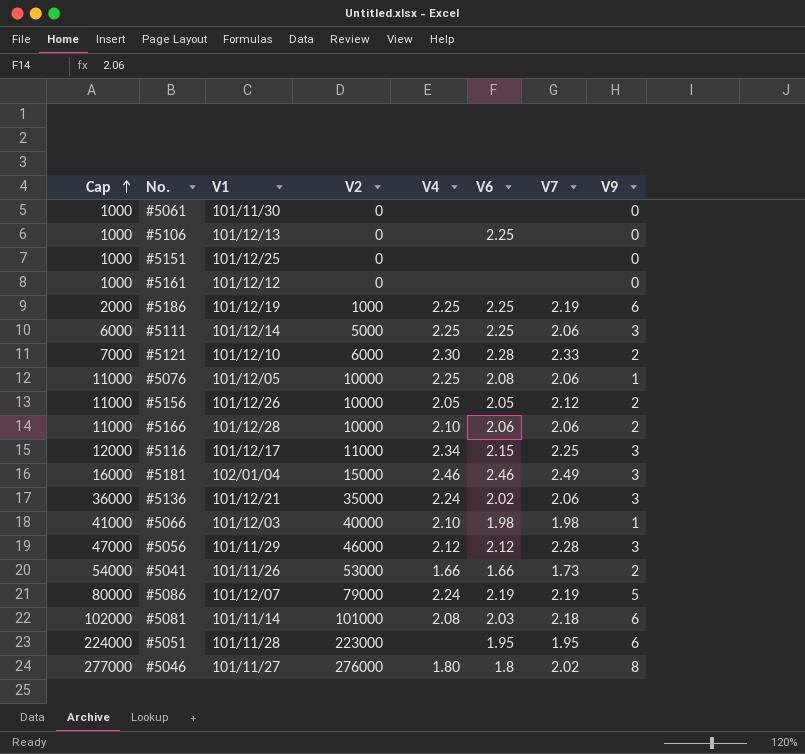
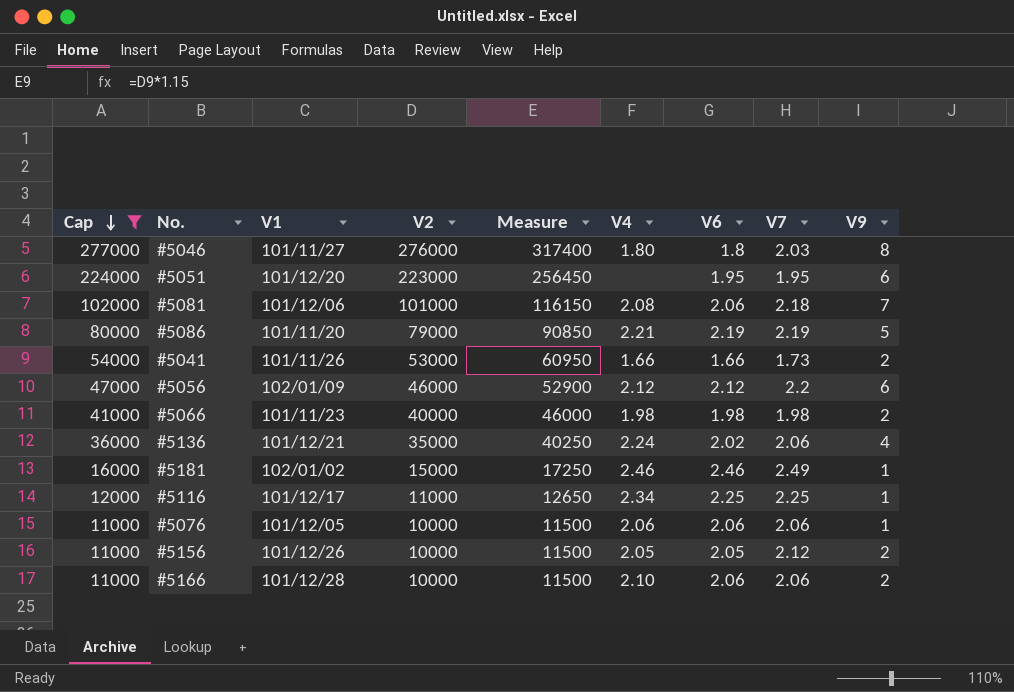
filter: none -> Cap >= 11000
row order: Cap ascending -> Cap descending
column Measure | formula: none -> [V2] * 1.15
#5046 | V7: 2.02 -> 2.03
#5051 | V1: 101/11/28 -> 101/12/20
#5081 | V1: 101/11/14 -> 101/12/06
#5081 | V6: 2.03 -> 2.06
#5081 | V9: 6 -> 7
#5086 | V1: 101/12/07 -> 101/11/20
#5086 | V4: 2.24 -> 2.21
#5056 | V1: 101/11/29 -> 102/01/09
#5056 | V7: 2.28 -> 2.2
#5056 | V9: 3 -> 6
#5066 | V1: 101/12/03 -> 101/11/23
#5066 | V4: 2.10 -> 1.98
#5066 | V9: 1 -> 2
#5136 | V9: 3 -> 4
#5181 | V1: 102/01/04 -> 102/01/02
#5181 | V9: 3 -> 1
#5116 | V6: 2.15 -> 2.25
#5116 | V9: 3 -> 1
#5076 | V4: 2.25 -> 2.06
#5076 | V6: 2.08 -> 2.06

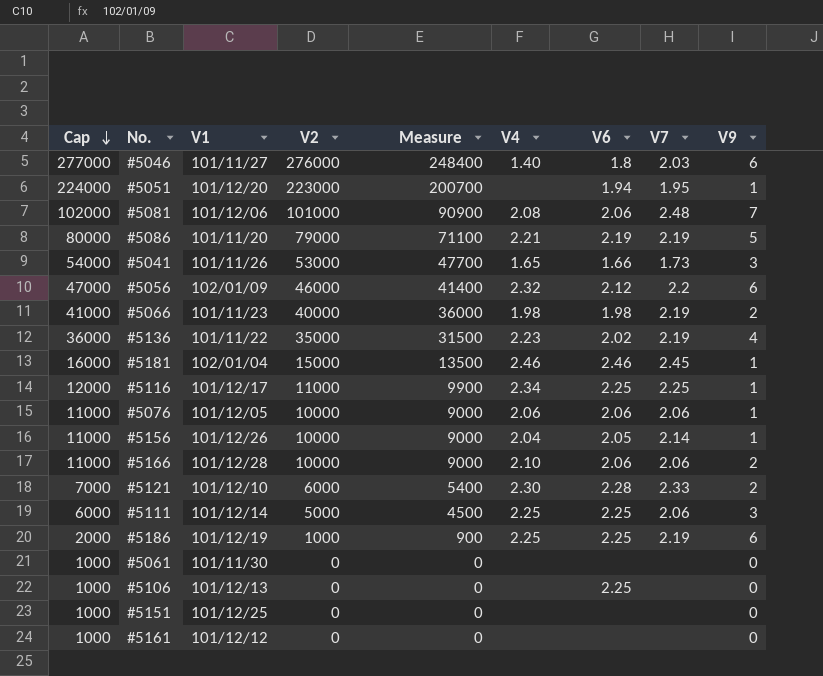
filter: Cap >= 11000 -> none
column Measure | formula: [V2] * 1.15 -> [V2] * 0.9
#5046 | V4: 1.80 -> 1.40
#5046 | V9: 8 -> 6
#5051 | V6: 1.95 -> 1.94
#5051 | V9: 6 -> 1
#5081 | V7: 2.18 -> 2.48
#5041 | V4: 1.66 -> 1.65
#5041 | V9: 2 -> 3
#5056 | V4: 2.12 -> 2.32
#5066 | V7: 1.98 -> 2.19
#5136 | V1: 101/12/21 -> 101/11/22
#5136 | V4: 2.24 -> 2.23
#5136 | V7: 2.06 -> 2.19
#5181 | V1: 102/01/02 -> 102/01/04
#5181 | V7: 2.49 -> 2.45
#5156 | V4: 2.05 -> 2.04
#5156 | V7: 2.12 -> 2.14
#5156 | V9: 2 -> 1

